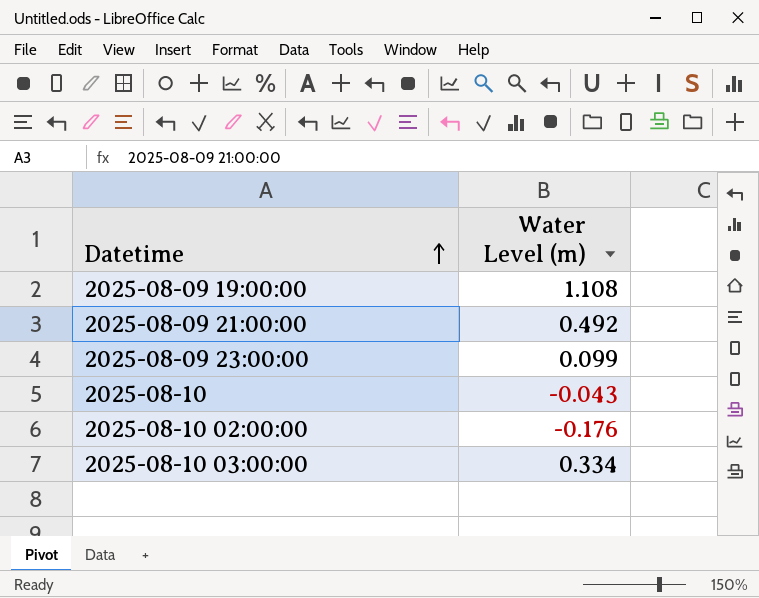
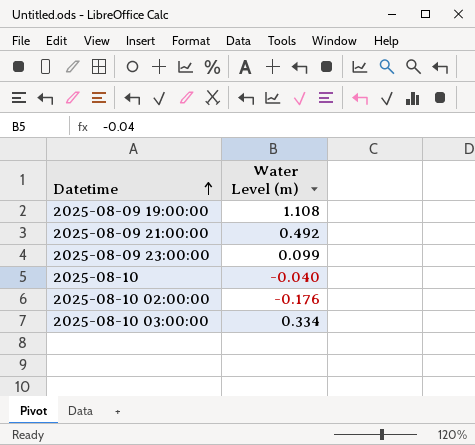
2025-08-10 | Water Level (m): -0.043 -> -0.040

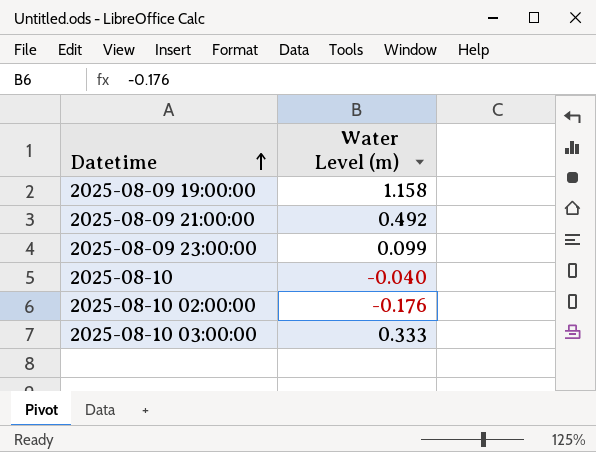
2025-08-09 19:00:00 | Water Level (m): 1.108 -> 1.158
2025-08-10 03:00:00 | Water Level (m): 0.334 -> 0.333

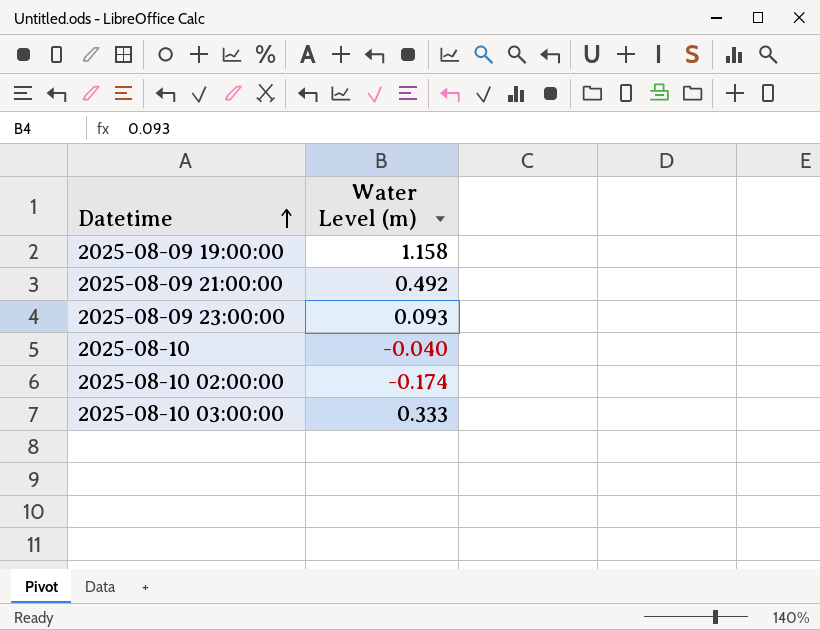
2025-08-09 23:00:00 | Water Level (m): 0.099 -> 0.093
2025-08-10 02:00:00 | Water Level (m): -0.176 -> -0.174

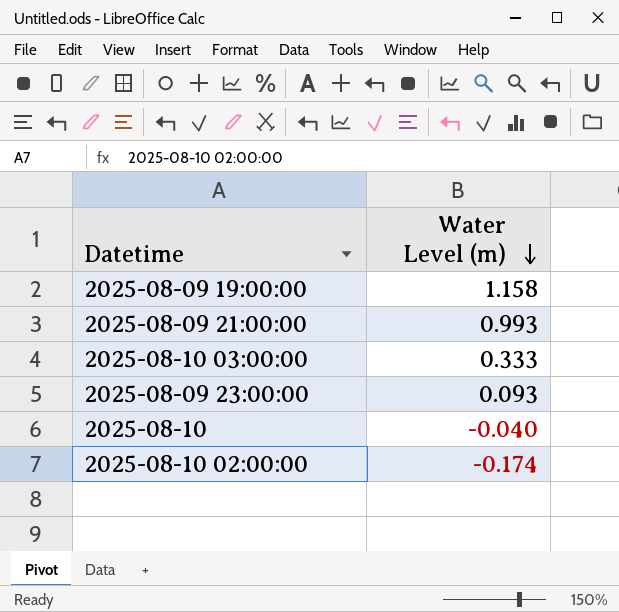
row order: Datetime ascending -> Water Level (m) descending
2025-08-09 21:00:00 | Water Level (m): 0.492 -> 0.993

